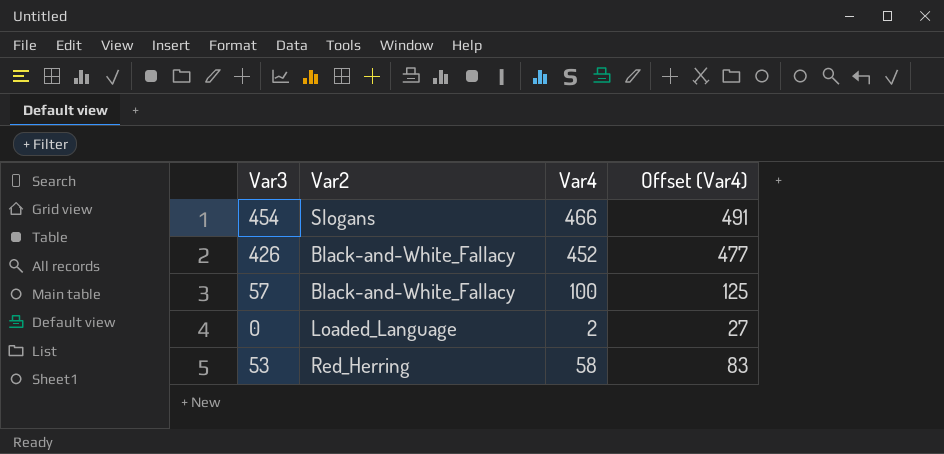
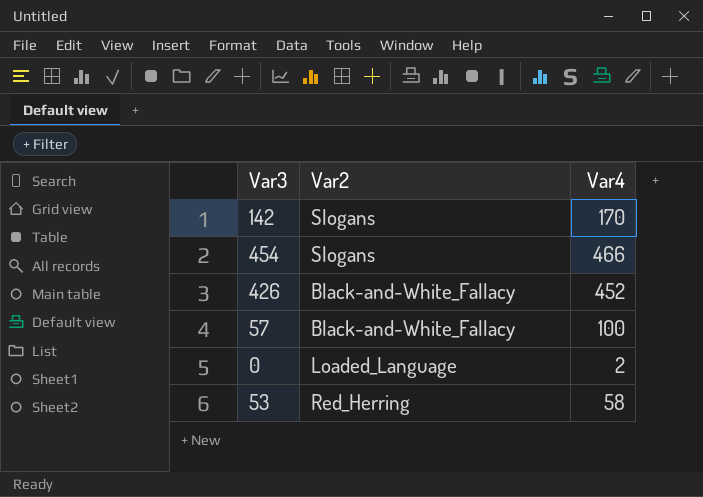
column Offset (Var4) | formula: [Var4] + 25 -> none
row 142: none -> Slogans | 170

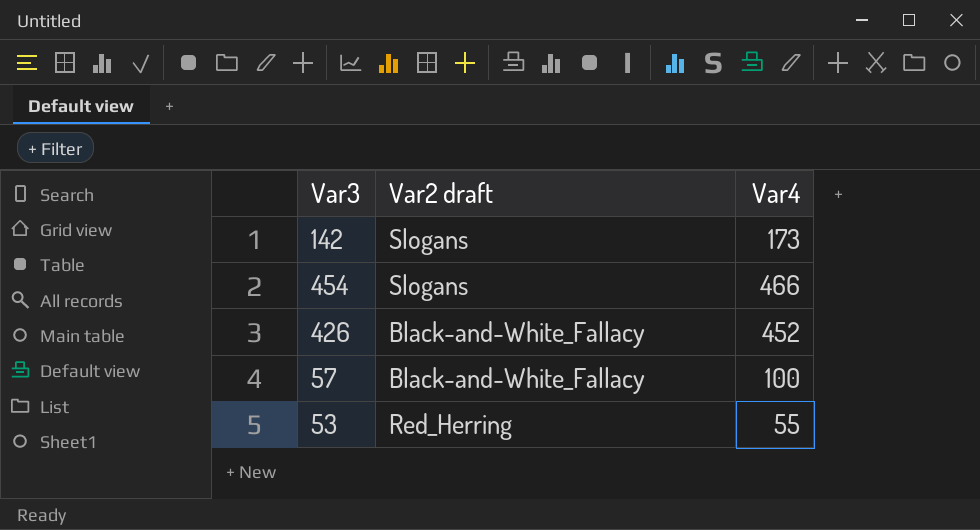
column name: Var2 -> Var2 draft
row 0: Loaded_Language | 2 -> none
142 | Var4: 170 -> 173
53 | Var4: 58 -> 55

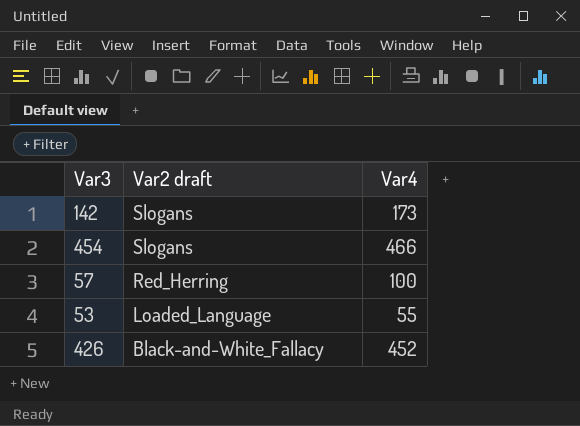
row order: none -> Var2 draft descending
57 | Var2 draft: Black-and-White_Fallacy -> Red_Herring
53 | Var2 draft: Red_Herring -> Loaded_Language

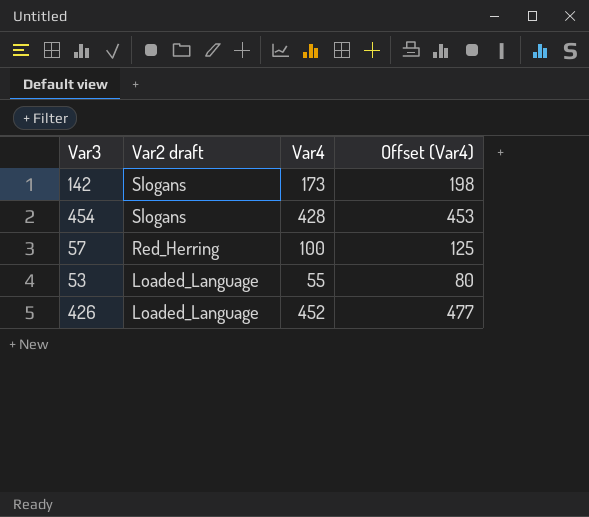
column Offset (Var4) | formula: none -> [Var4] + 25
454 | Var4: 466 -> 428
426 | Var2 draft: Black-and-White_Fallacy -> Loaded_Language

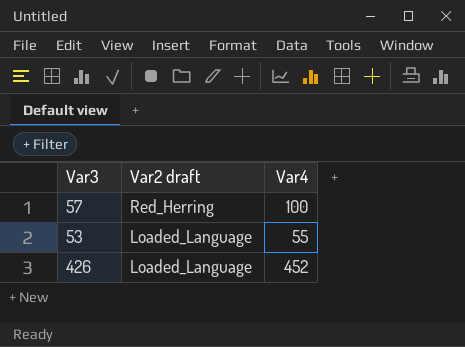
column Offset (Var4) | formula: [Var4] + 25 -> none
row 142: Slogans | 173 | 198 -> none
row 454: Slogans | 428 | 453 -> none

